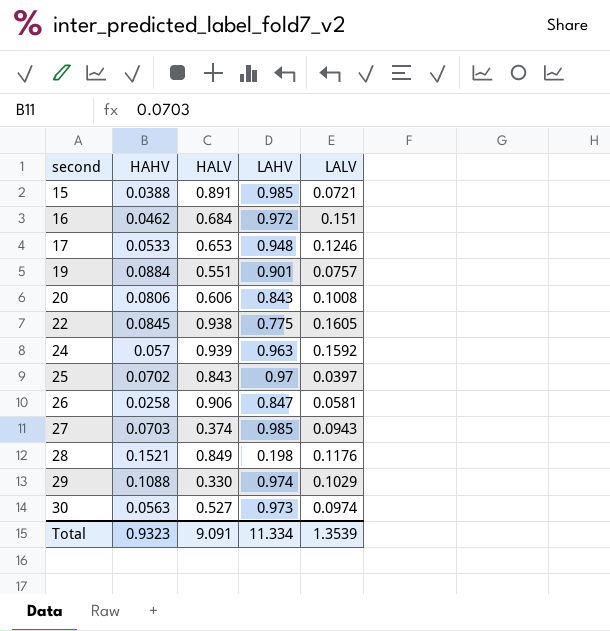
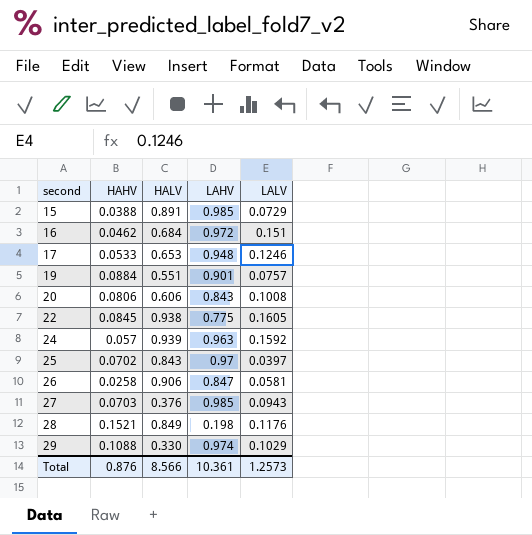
row 30: 0.0563 | 0.527 | 0.973 | 0.0974 -> none
15 | LALV: 0.0721 -> 0.0729
27 | HALV: 0.374 -> 0.376
Total | HAHV: 0.9323 -> 0.876
Total | HALV: 9.091 -> 8.566
Total | LAHV: 11.334 -> 10.361
Total | LALV: 1.3539 -> 1.2573

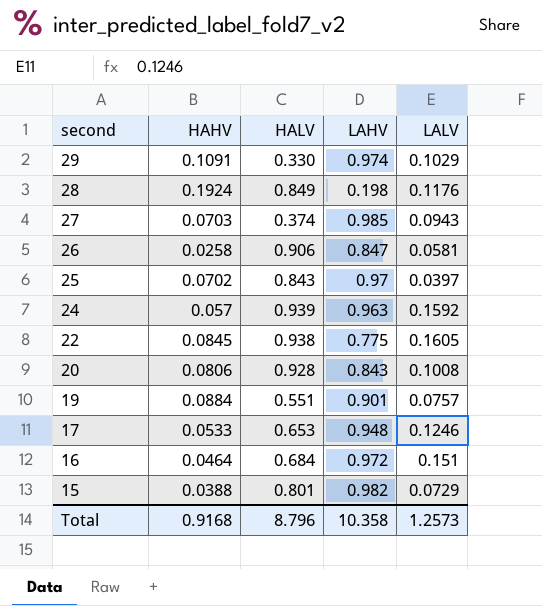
row order: second ascending -> second descending
29 | HAHV: 0.1088 -> 0.1091
28 | HAHV: 0.1521 -> 0.1924
27 | HALV: 0.376 -> 0.374
20 | HALV: 0.606 -> 0.928
16 | HAHV: 0.0462 -> 0.0464
15 | HALV: 0.891 -> 0.801
15 | LAHV: 0.985 -> 0.982
Total | HAHV: 0.876 -> 0.9168
Total | HALV: 8.566 -> 8.796
Total | LAHV: 10.361 -> 10.358

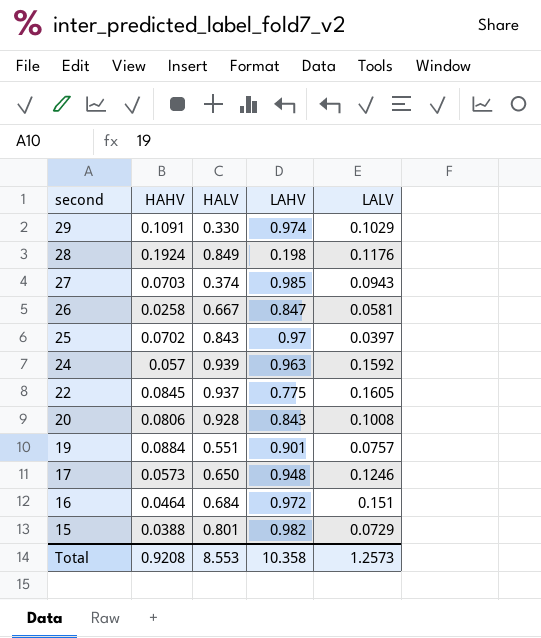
26 | HALV: 0.906 -> 0.667
22 | HALV: 0.938 -> 0.937
17 | HAHV: 0.0533 -> 0.0573
17 | HALV: 0.653 -> 0.650
Total | HAHV: 0.9168 -> 0.9208
Total | HALV: 8.796 -> 8.553

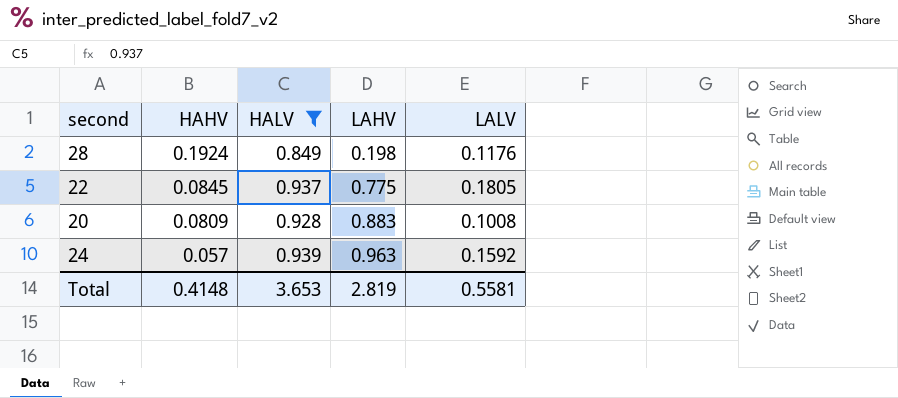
filter: none -> HALV >= 0.849
row order: second descending -> HAHV descending
22 | LALV: 0.1605 -> 0.1805
20 | HAHV: 0.0806 -> 0.0809
20 | LAHV: 0.843 -> 0.883
Total | HAHV: 0.9208 -> 0.4148
Total | HALV: 8.553 -> 3.653
Total | LAHV: 10.358 -> 2.819
Total | LALV: 1.2573 -> 0.5581

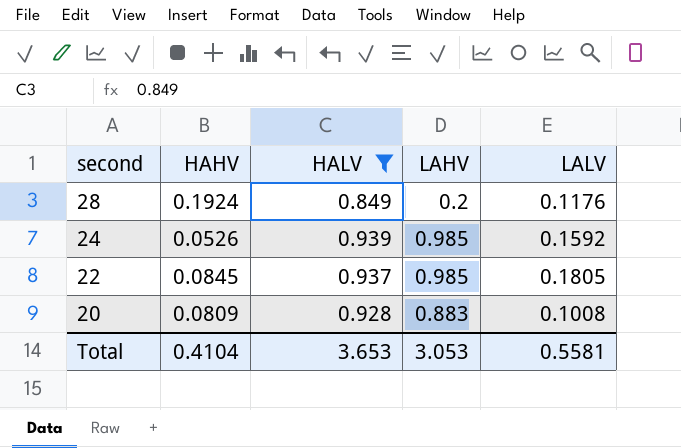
row order: HAHV descending -> second descending
28 | LAHV: 0.198 -> 0.2
24 | HAHV: 0.057 -> 0.0526
24 | LAHV: 0.963 -> 0.985
22 | LAHV: 0.775 -> 0.985
Total | HAHV: 0.4148 -> 0.4104
Total | LAHV: 2.819 -> 3.053

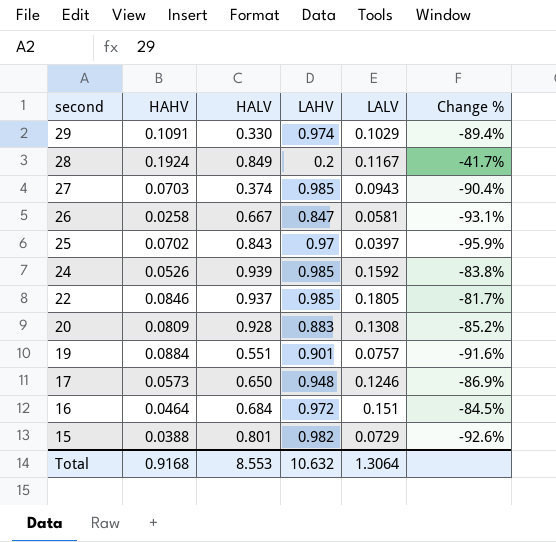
filter: HALV >= 0.849 -> none
column Change % | formula: none -> ([LALV] - [LAHV]) / [LAHV]
28 | LALV: 0.1176 -> 0.1167
22 | HAHV: 0.0845 -> 0.0846
20 | LALV: 0.1008 -> 0.1308
Total | HAHV: 0.4104 -> 0.9168
Total | HALV: 3.653 -> 8.553
Total | LAHV: 3.053 -> 10.632
Total | LALV: 0.5581 -> 1.3064

